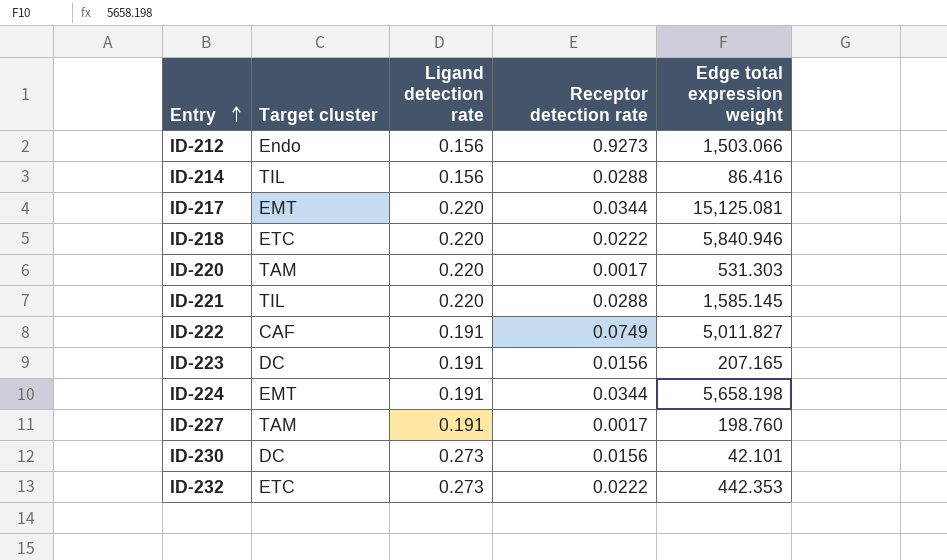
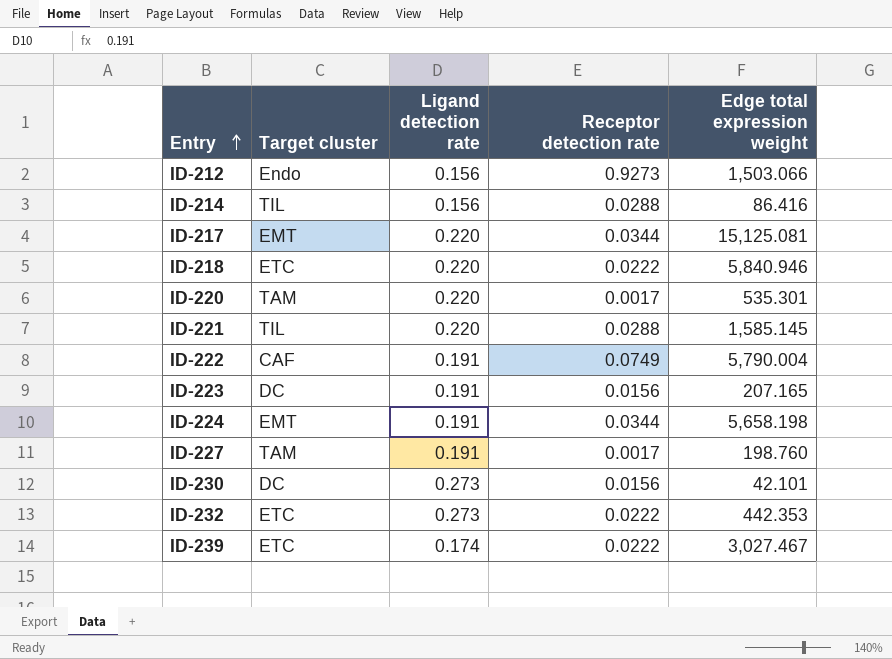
ID-220 | Edge total expression weight: 531.303 -> 535.301
ID-222 | Edge total expression weight: 5,011.827 -> 5,790.004
row ID-239: none -> ETC | 0.174 | 0.0222 | 3,027.467

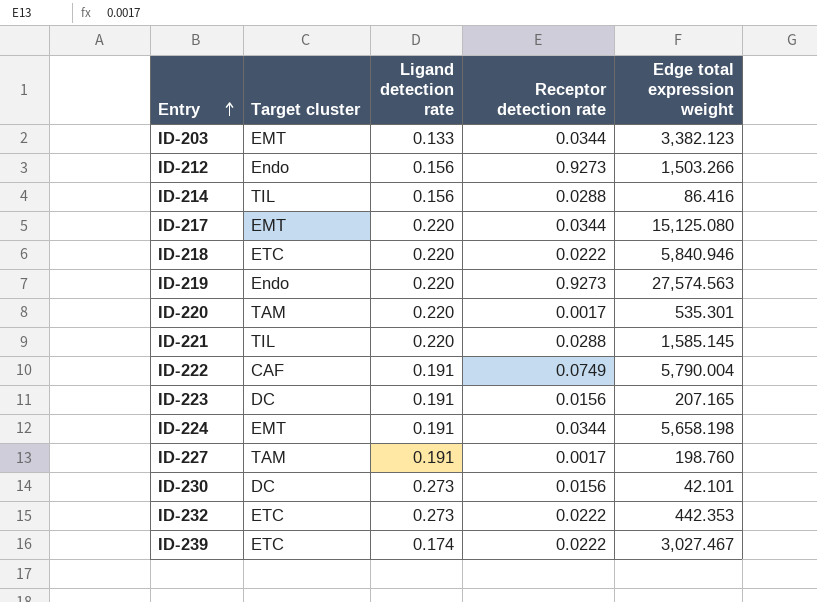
row ID-203: none -> EMT | 0.133 | 0.0344 | 3,382.123
ID-212 | Edge total expression weight: 1,503.066 -> 1,503.266
ID-217 | Edge total expression weight: 15,125.081 -> 15,125.080
row ID-219: none -> Endo | 0.220 | 0.9273 | 27,574.563

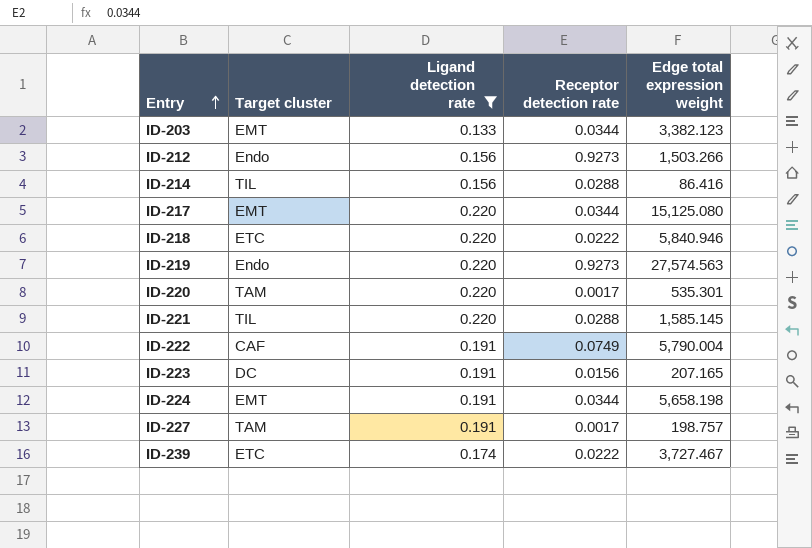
filter: none -> Ligand detection rate != 0.273
ID-227 | Edge total expression weight: 198.760 -> 198.757
ID-239 | Edge total expression weight: 3,027.467 -> 3,727.467

